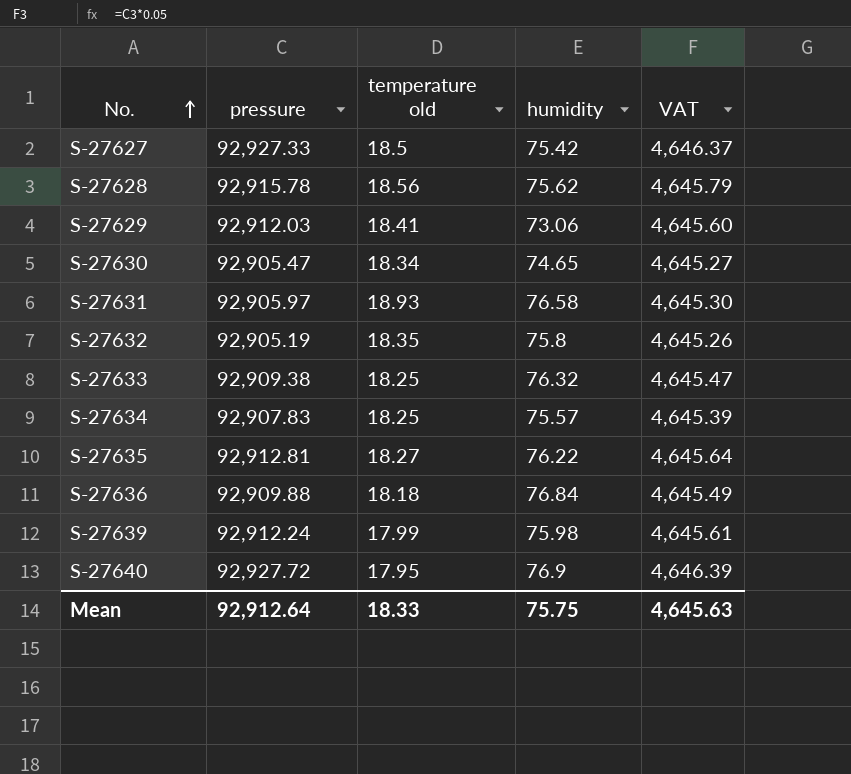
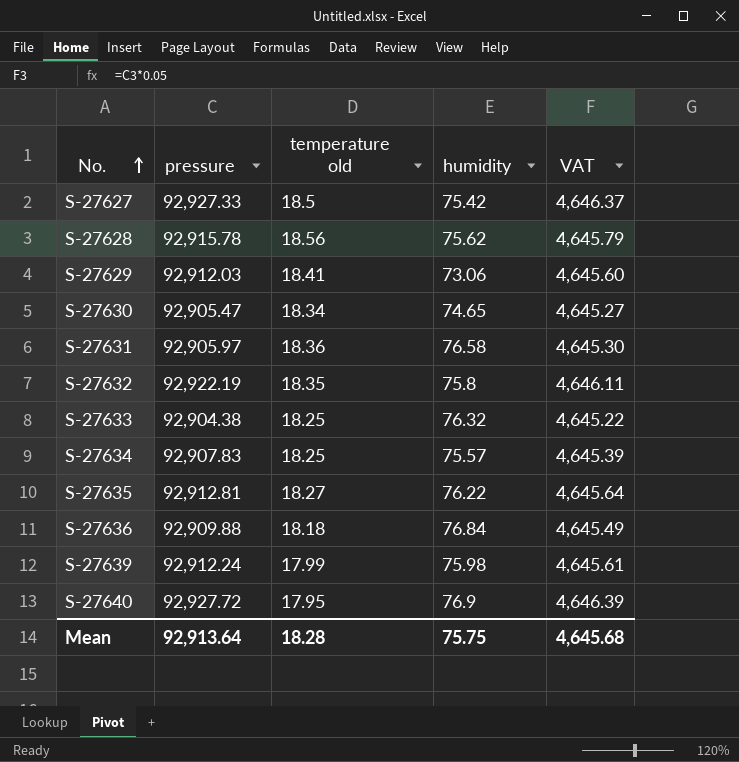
S-27631 | temperature old: 18.93 -> 18.36
S-27632 | pressure: 92,905.19 -> 92,922.19
S-27632 | VAT: 4,645.26 -> 4,646.11
S-27633 | pressure: 92,909.38 -> 92,904.38
S-27633 | VAT: 4,645.47 -> 4,645.22
Mean | pressure: 92,912.64 -> 92,913.64
Mean | temperature old: 18.33 -> 18.28
Mean | VAT: 4,645.63 -> 4,645.68

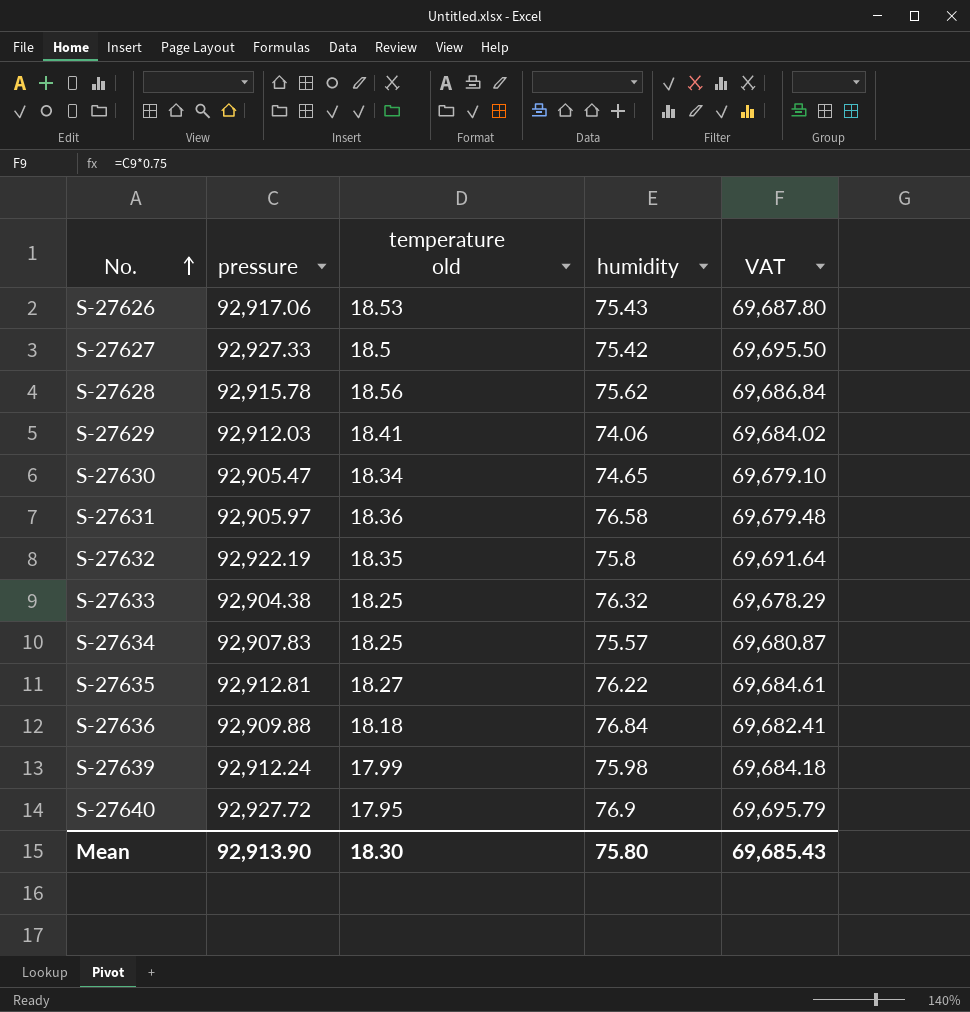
column VAT | formula: [pressure] * 0.05 -> [pressure] * 0.75
row S-27626: none -> 92,917.06 | 18.53 | 75.43 | 69,687.80
S-27629 | humidity: 73.06 -> 74.06
Mean | pressure: 92,913.64 -> 92,913.90
Mean | temperature old: 18.28 -> 18.30
Mean | humidity: 75.75 -> 75.80
Mean | VAT: 4,645.68 -> 69,685.43

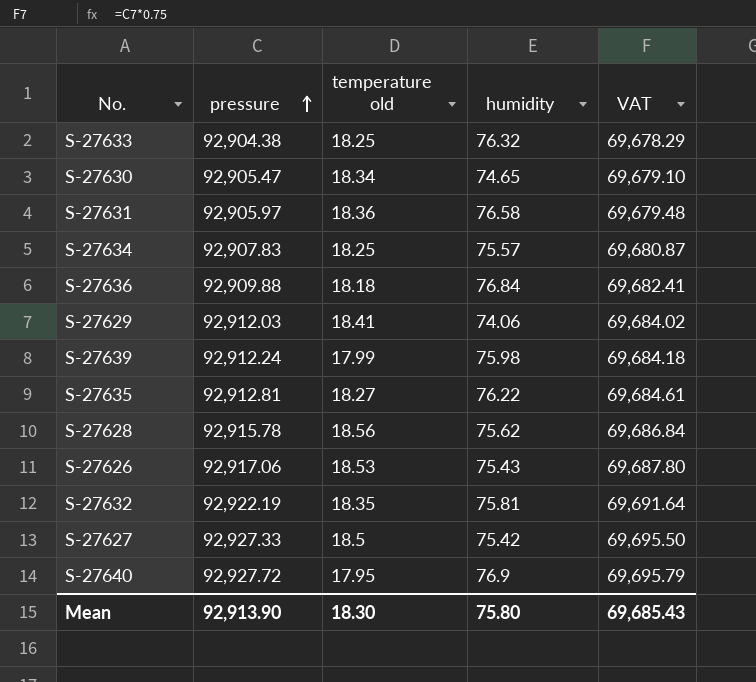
row order: No. ascending -> pressure ascending
S-27632 | humidity: 75.8 -> 75.81

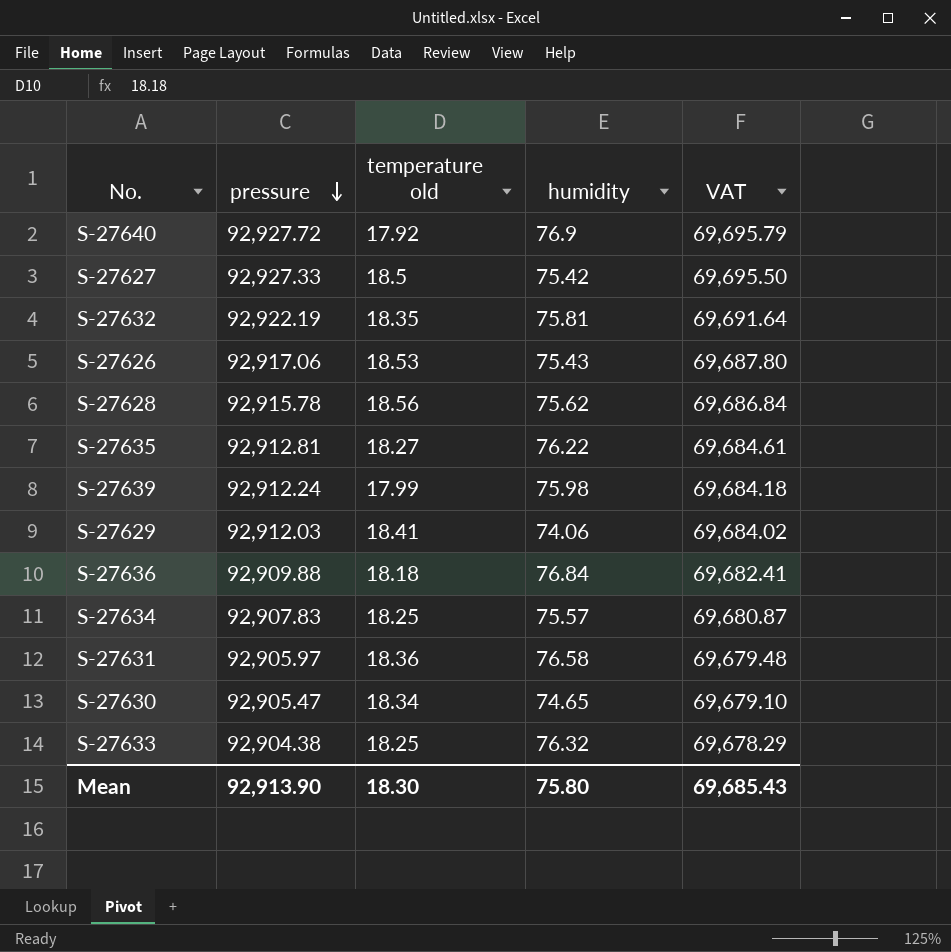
row order: pressure ascending -> pressure descending
S-27640 | temperature old: 17.95 -> 17.92

